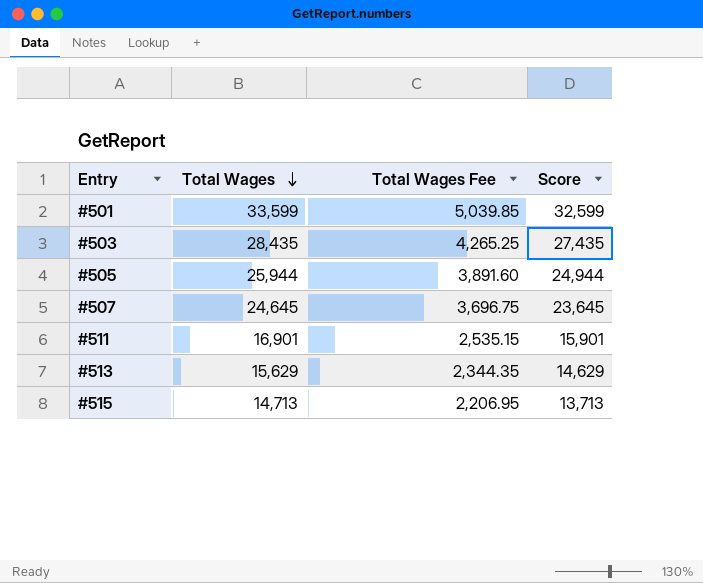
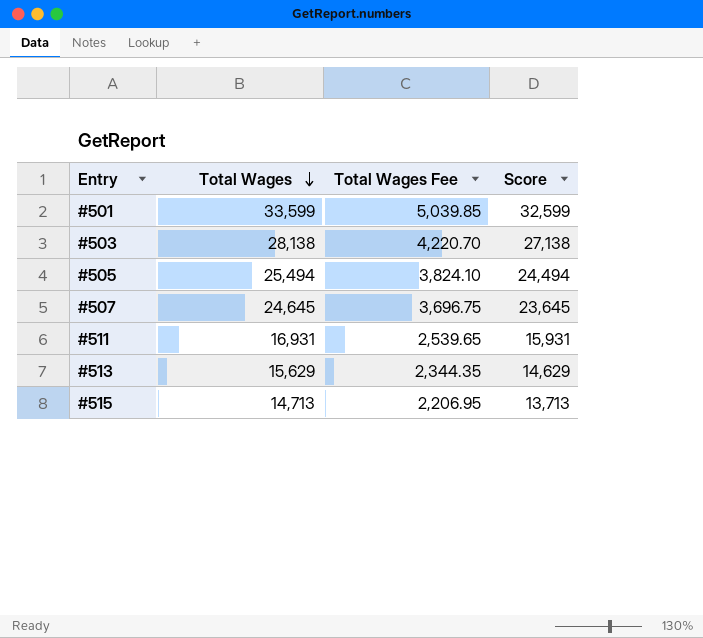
#503 | Total Wages: 28,435 -> 28,138
#503 | Total Wages Fee: 4,265.25 -> 4,220.70
#503 | Score: 27,435 -> 27,138
#505 | Total Wages: 25,944 -> 25,494
#505 | Total Wages Fee: 3,891.60 -> 3,824.10
#505 | Score: 24,944 -> 24,494
#511 | Total Wages: 16,901 -> 16,931
#511 | Total Wages Fee: 2,535.15 -> 2,539.65
#511 | Score: 15,901 -> 15,931

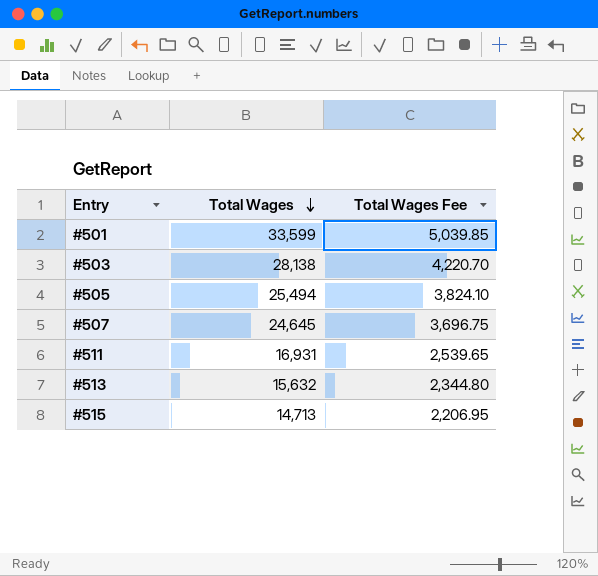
column Score | formula: [Total Wages] - 1000 -> none
#513 | Total Wages: 15,629 -> 15,632
#513 | Total Wages Fee: 2,344.35 -> 2,344.80

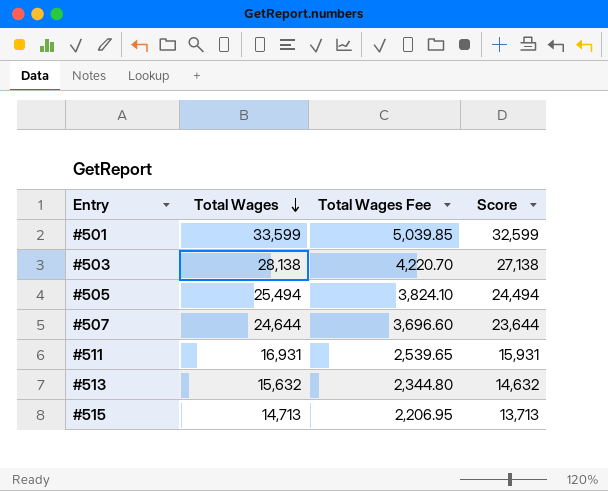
column Score | formula: none -> [Total Wages] - 1000
#507 | Total Wages: 24,645 -> 24,644
#507 | Total Wages Fee: 3,696.75 -> 3,696.60

